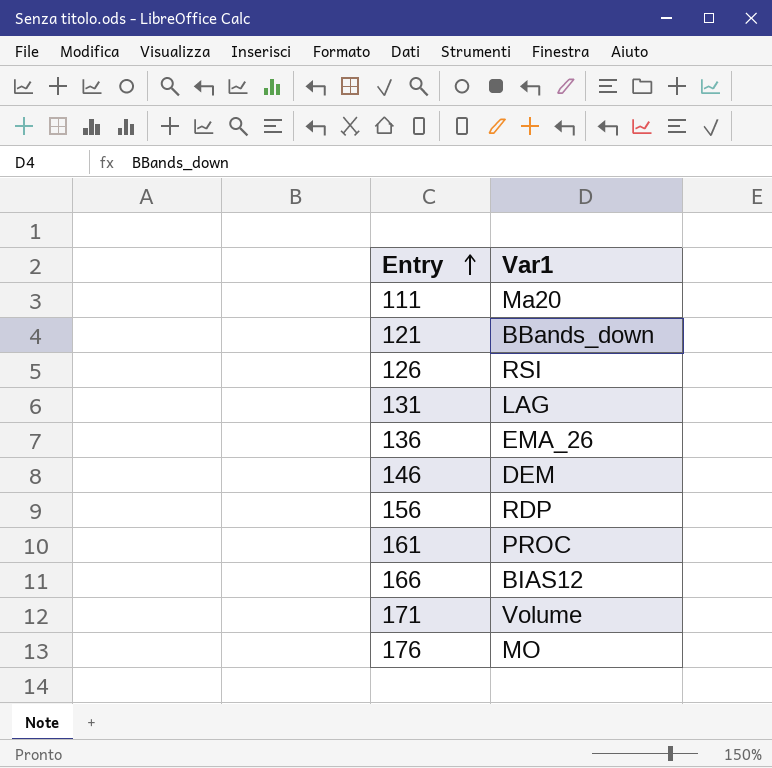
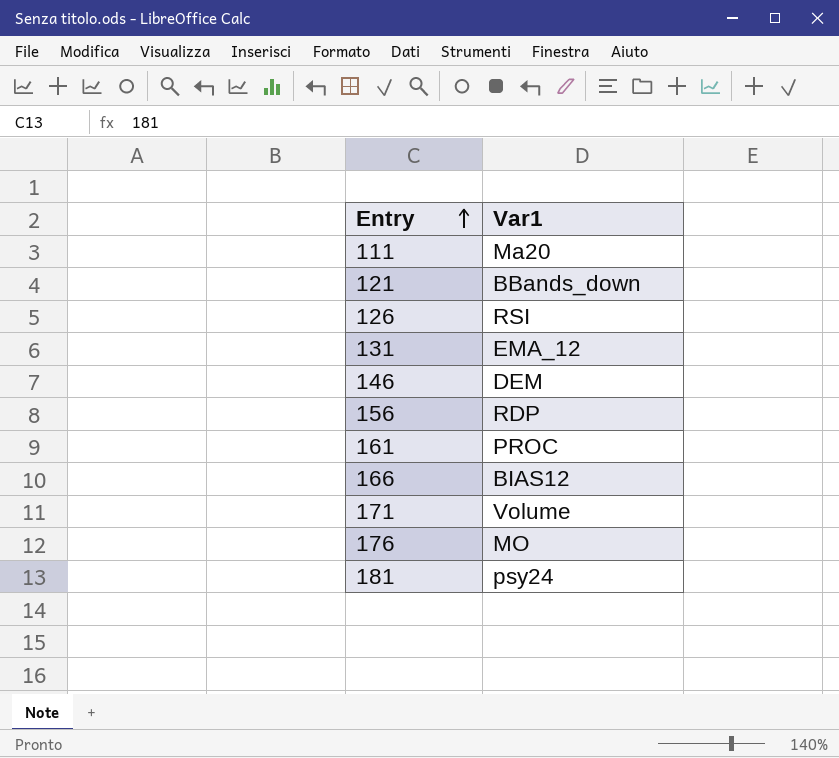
row 136: EMA_26 -> none
131 | Var1: LAG -> EMA_12
row 181: none -> psy24

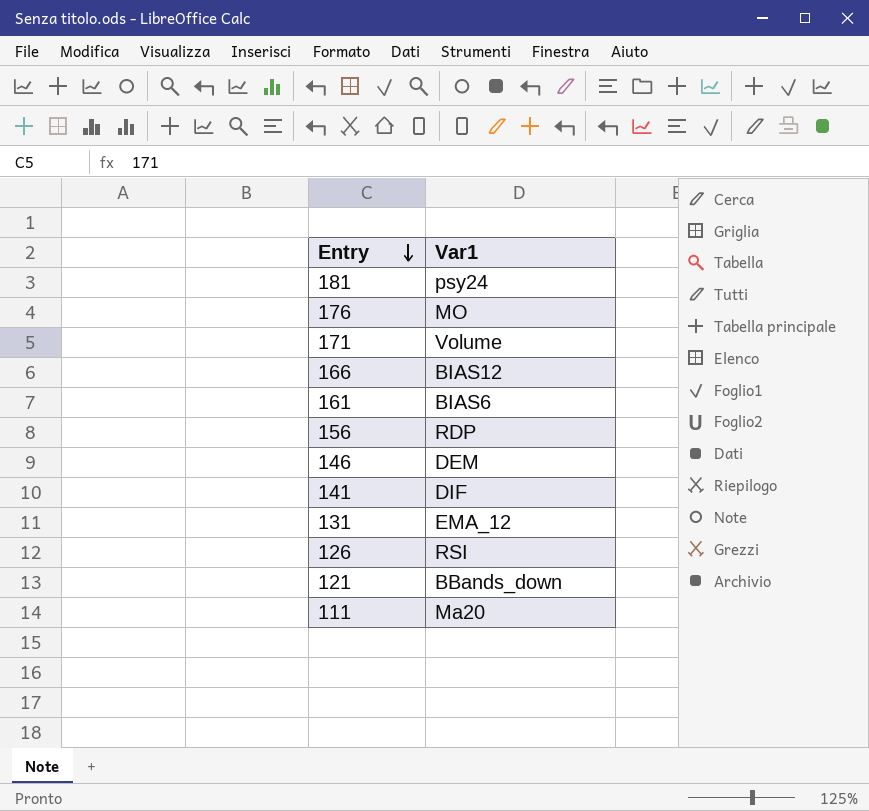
row order: Entry ascending -> Entry descending
161 | Var1: PROC -> BIAS6
row 141: none -> DIF

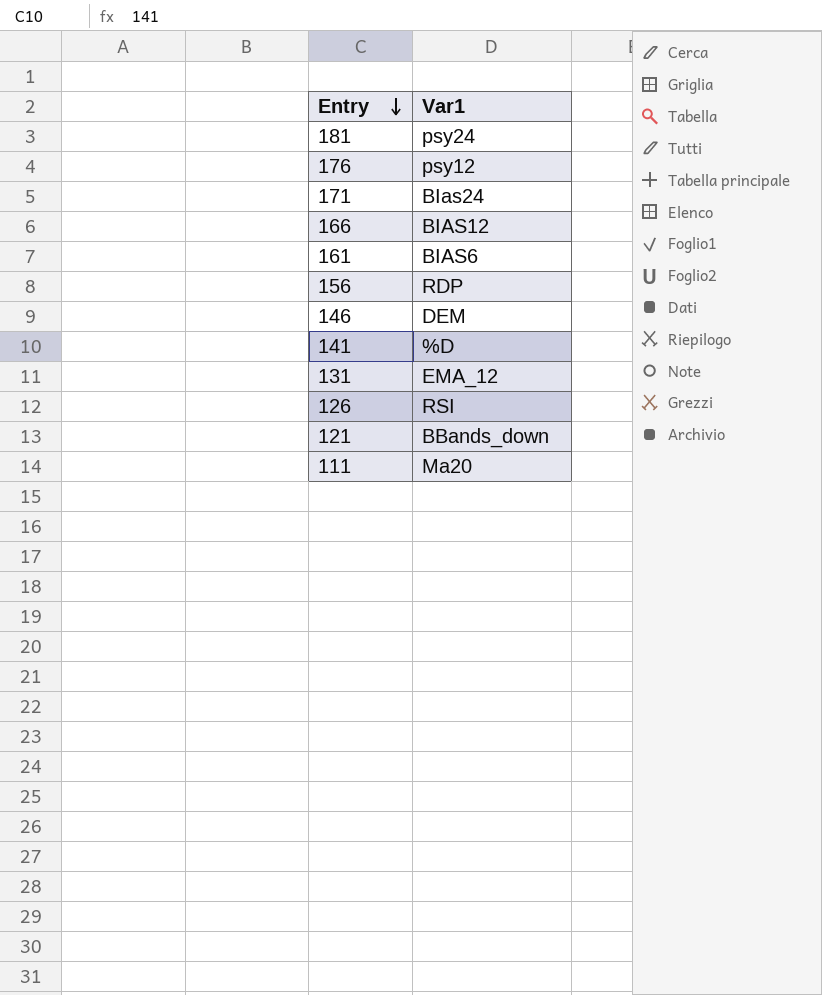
176 | Var1: MO -> psy12
171 | Var1: Volume -> BIas24
141 | Var1: DIF -> %D

